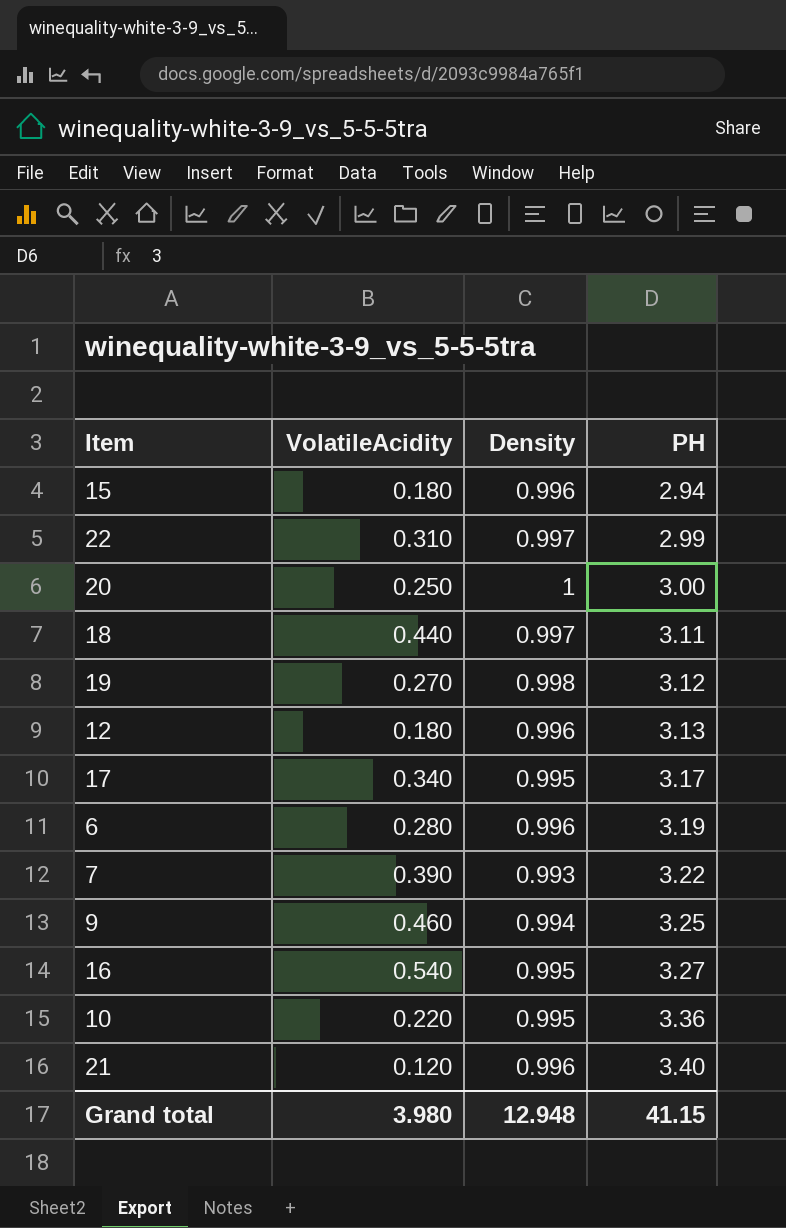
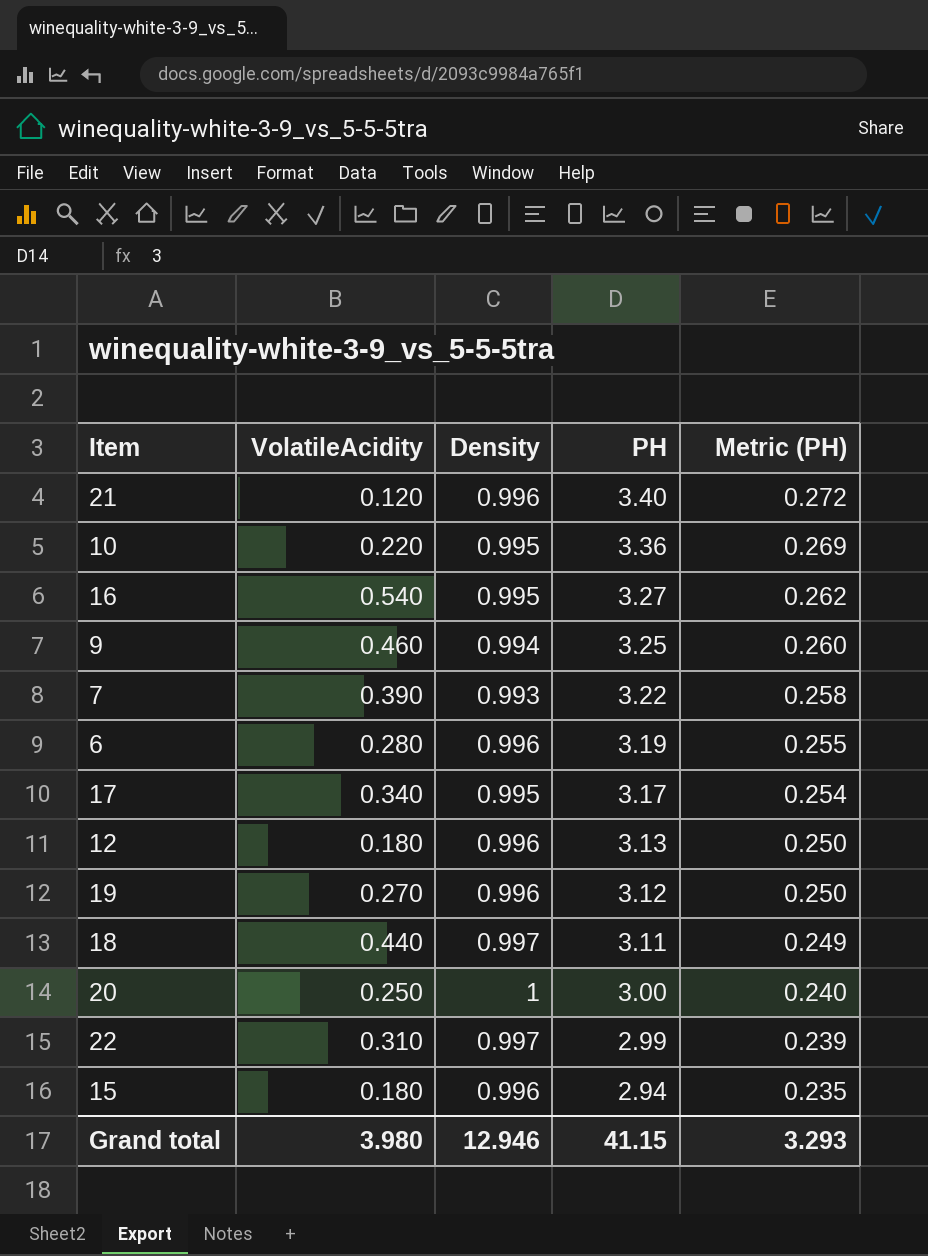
row order: PH ascending -> PH descending
column Metric (PH) | formula: none -> [PH] * 0.08
19 | Density: 0.998 -> 0.996
Grand total | Density: 12.948 -> 12.946

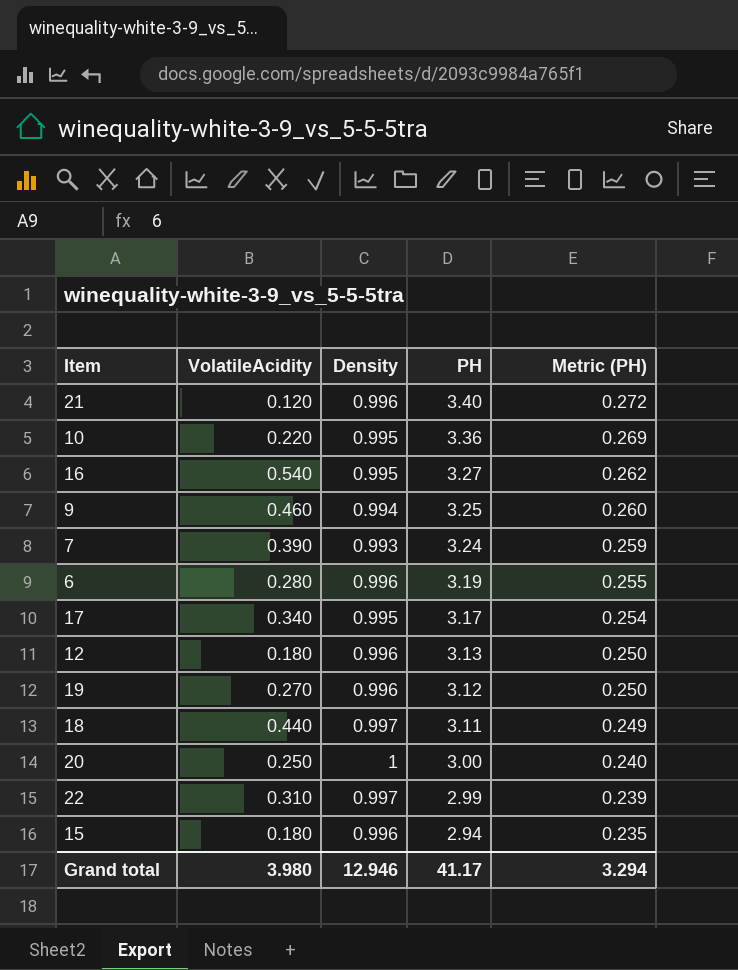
7 | PH: 3.22 -> 3.24
7 | Metric (PH): 0.258 -> 0.259
Grand total | PH: 41.15 -> 41.17
Grand total | Metric (PH): 3.293 -> 3.294

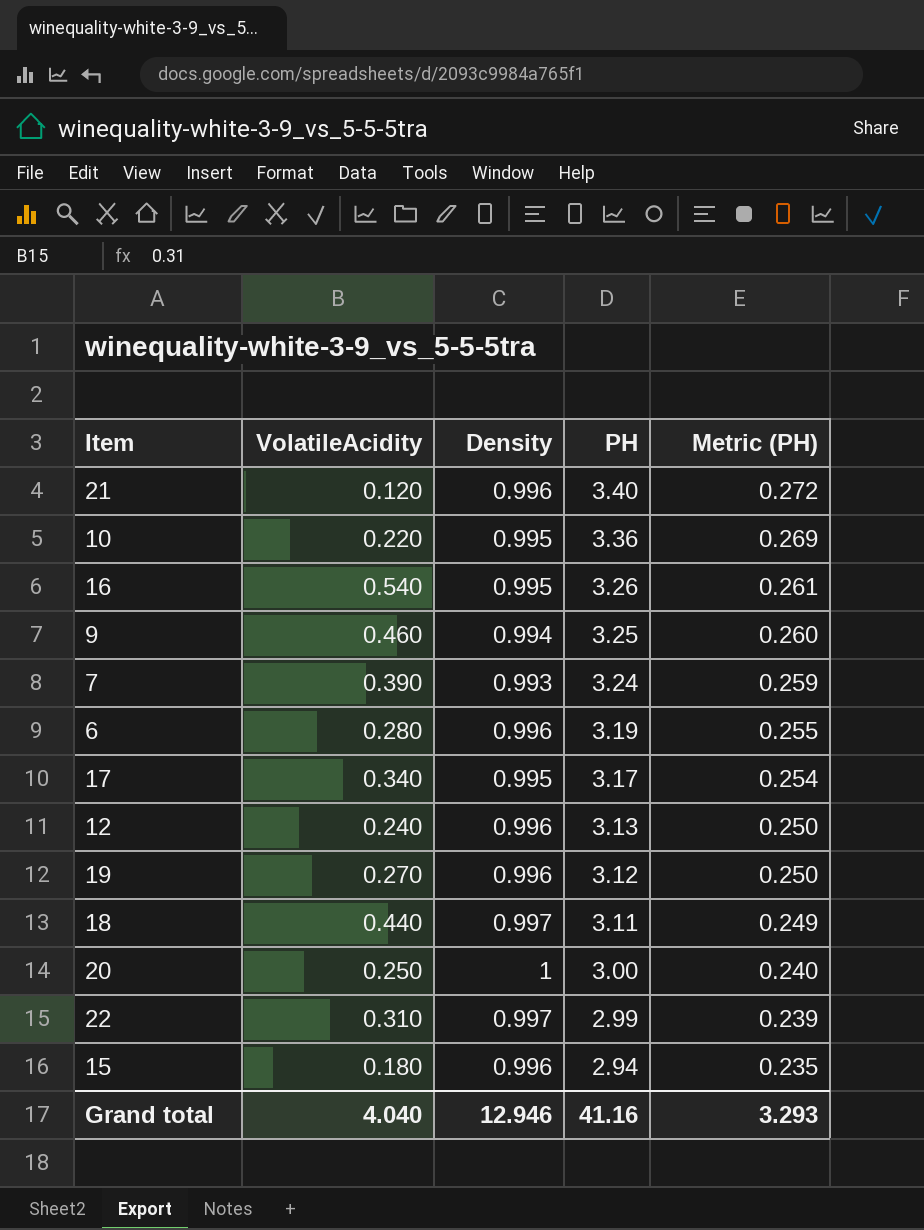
16 | PH: 3.27 -> 3.26
16 | Metric (PH): 0.262 -> 0.261
12 | VolatileAcidity: 0.180 -> 0.240
Grand total | VolatileAcidity: 3.980 -> 4.040
Grand total | PH: 41.17 -> 41.16
Grand total | Metric (PH): 3.294 -> 3.293

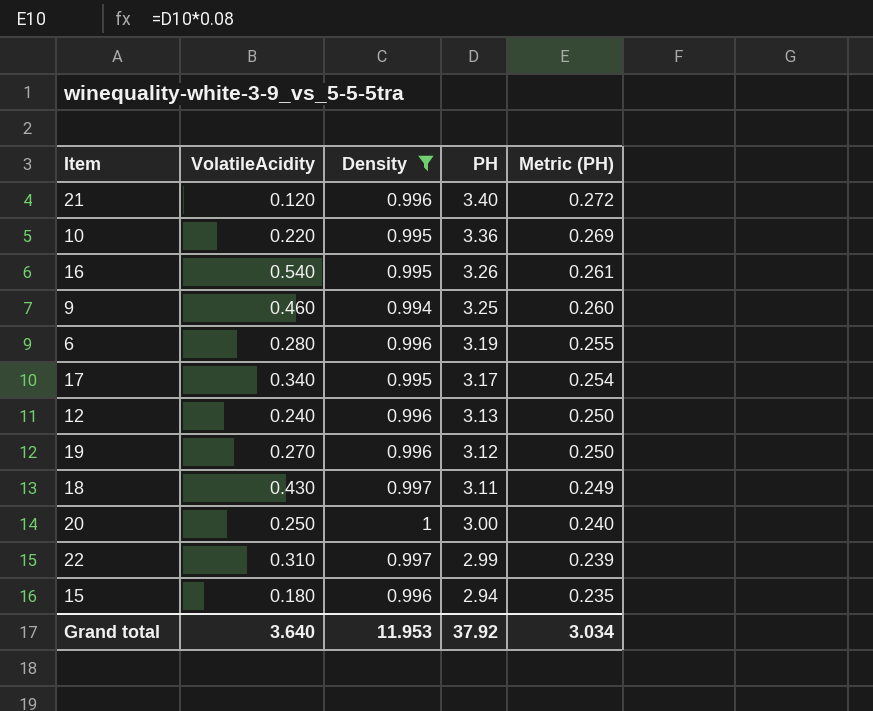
filter: none -> Density != 0.993
18 | VolatileAcidity: 0.440 -> 0.430
Grand total | VolatileAcidity: 4.040 -> 3.640
Grand total | Density: 12.946 -> 11.953
Grand total | PH: 41.16 -> 37.92
Grand total | Metric (PH): 3.293 -> 3.034

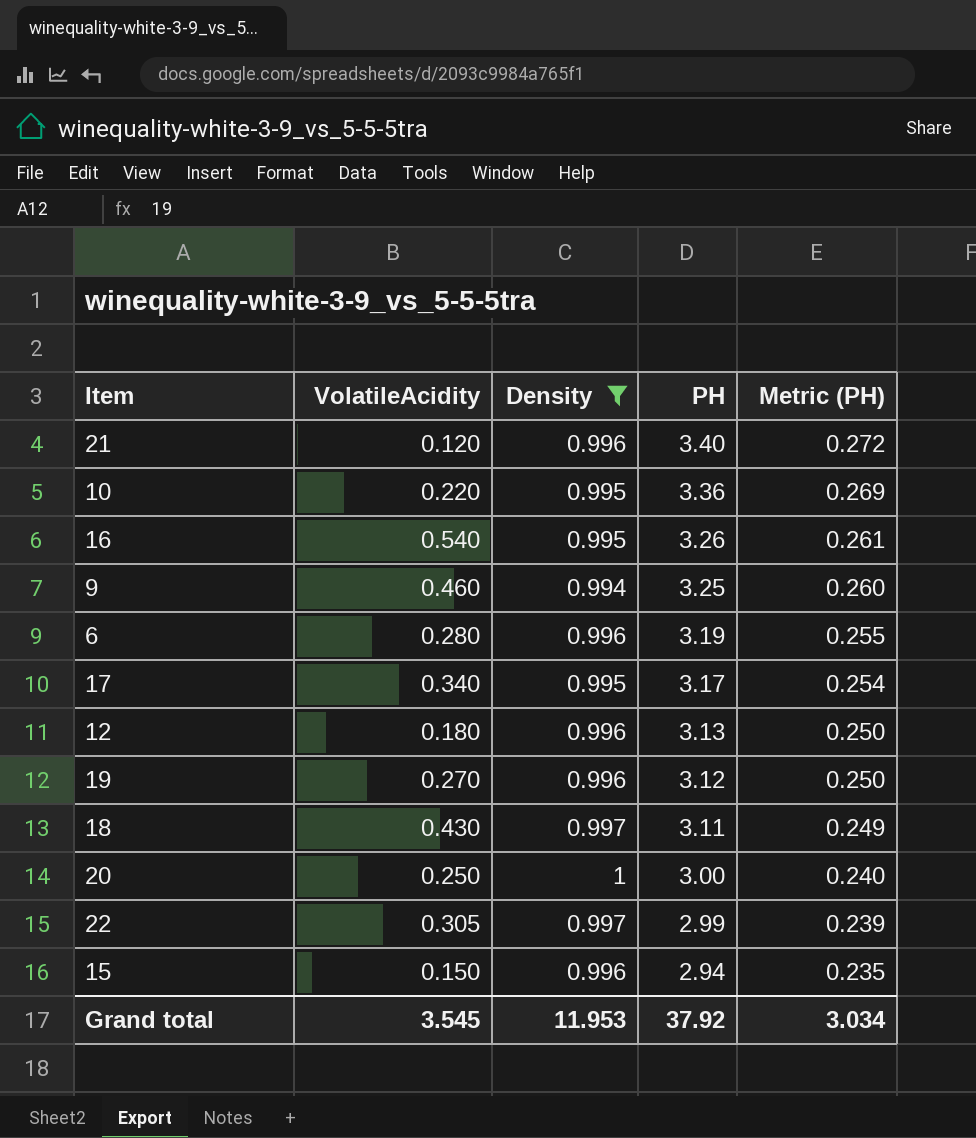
12 | VolatileAcidity: 0.240 -> 0.180
22 | VolatileAcidity: 0.310 -> 0.305
15 | VolatileAcidity: 0.180 -> 0.150
Grand total | VolatileAcidity: 3.640 -> 3.545

